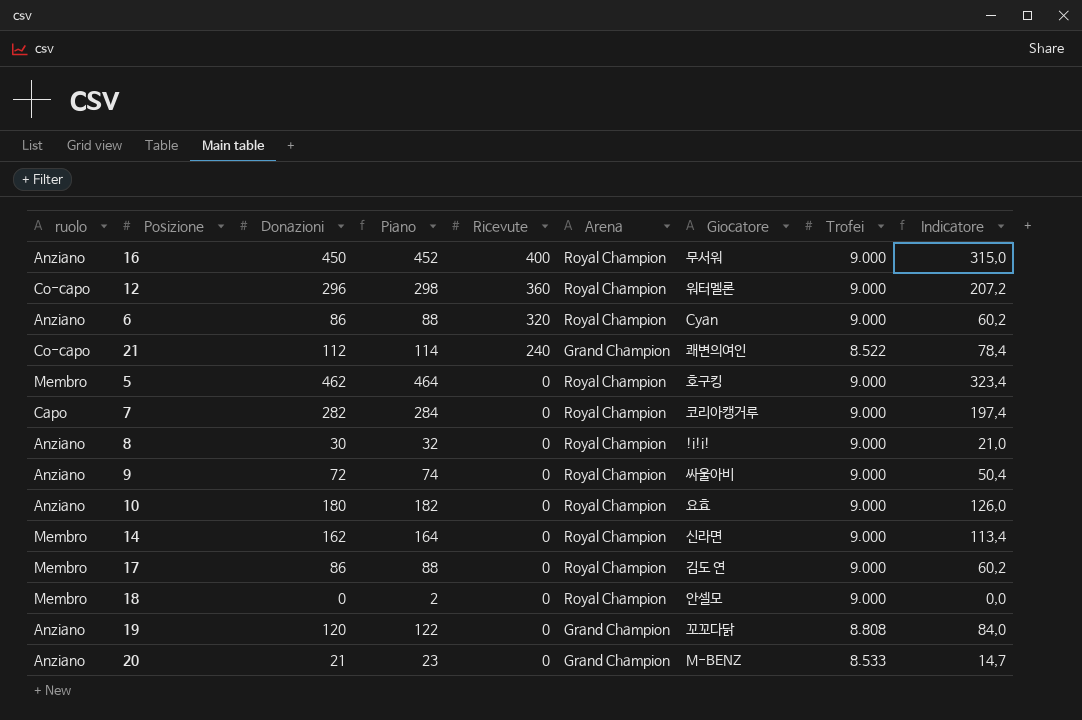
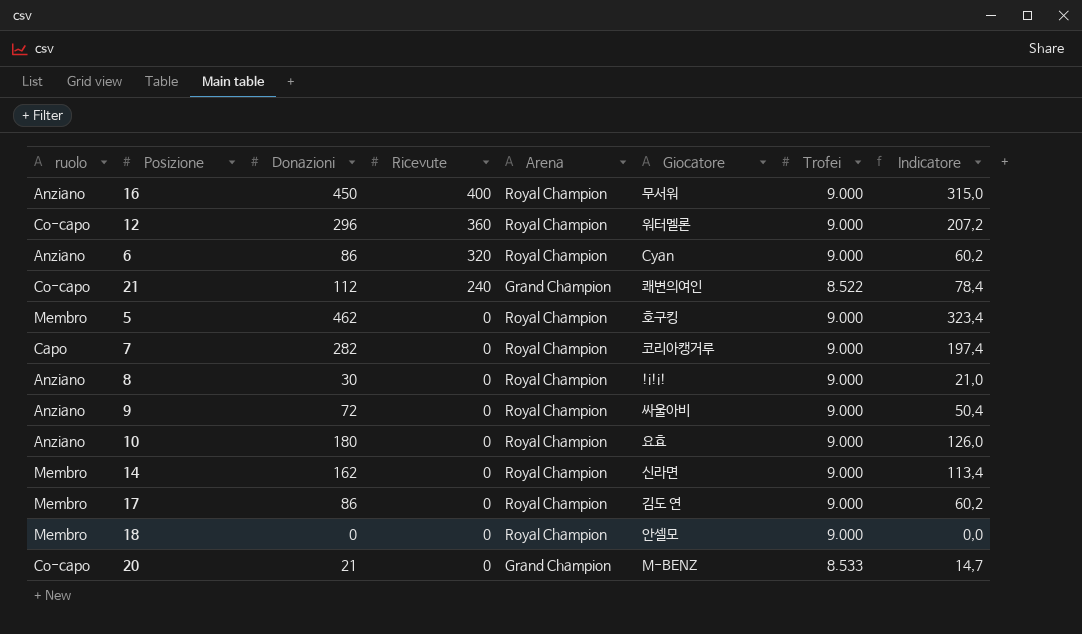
column Piano | formula: [Donazioni] + 2 -> none
row 19: Anziano | 120 | 122 | 0 | Grand Champion | 꼬꼬다닭 | 8.808 | 84,0 -> none
20 | ruolo: Anziano -> Co-capo

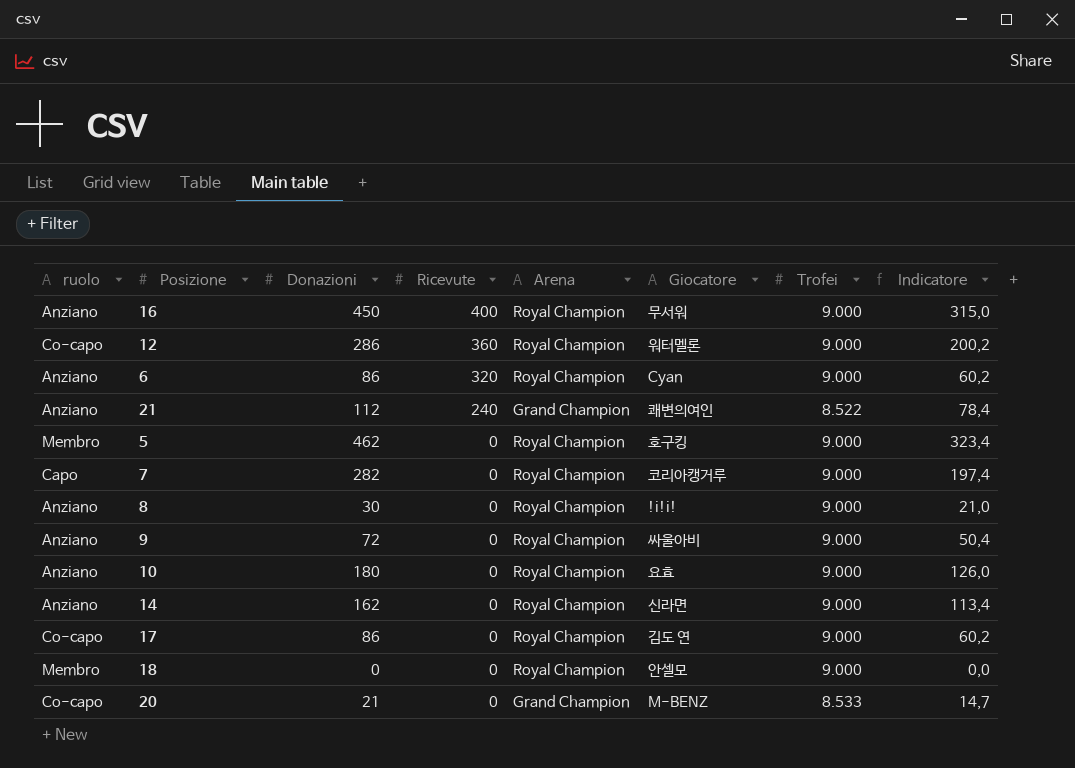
12 | Donazioni: 296 -> 286
12 | Indicatore: 207,2 -> 200,2
21 | ruolo: Co-capo -> Anziano
14 | ruolo: Membro -> Anziano
17 | ruolo: Membro -> Co-capo

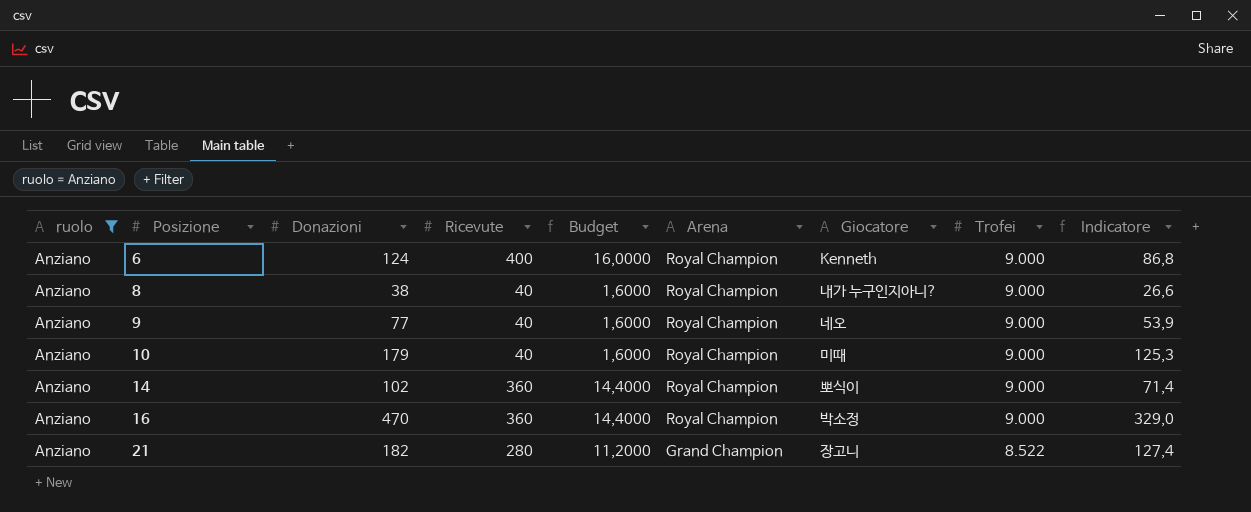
filter: none -> ruolo = Anziano
row order: Ricevute descending -> Posizione ascending
column Budget | formula: none -> [Ricevute] * 0,04
6 | Donazioni: 86 -> 124
6 | Ricevute: 320 -> 400
6 | Giocatore: Cyan -> Kenneth
6 | Indicatore: 60,2 -> 86,8
8 | Donazioni: 30 -> 38
8 | Ricevute: 0 -> 40
8 | Giocatore: !i!i! -> 내가 누구인지아니?
8 | Indicatore: 21,0 -> 26,6
9 | Donazioni: 72 -> 77
9 | Ricevute: 0 -> 40
9 | Giocatore: 싸울아비 -> 네오
9 | Indicatore: 50,4 -> 53,9
10 | Donazioni: 180 -> 179
10 | Ricevute: 0 -> 40
10 | Giocatore: 요효 -> 미때
10 | Indicatore: 126,0 -> 125,3
14 | Donazioni: 162 -> 102
14 | Ricevute: 0 -> 360
14 | Giocatore: 신라면 -> 뽀식이
14 | Indicatore: 113,4 -> 71,4
16 | Donazioni: 450 -> 470
16 | Ricevute: 400 -> 360
16 | Giocatore: 무서워 -> 박소정
16 | Indicatore: 315,0 -> 329,0
21 | Donazioni: 112 -> 182
21 | Ricevute: 240 -> 280
21 | Giocatore: 쾌변의여인 -> 장고니
21 | Indicatore: 78,4 -> 127,4

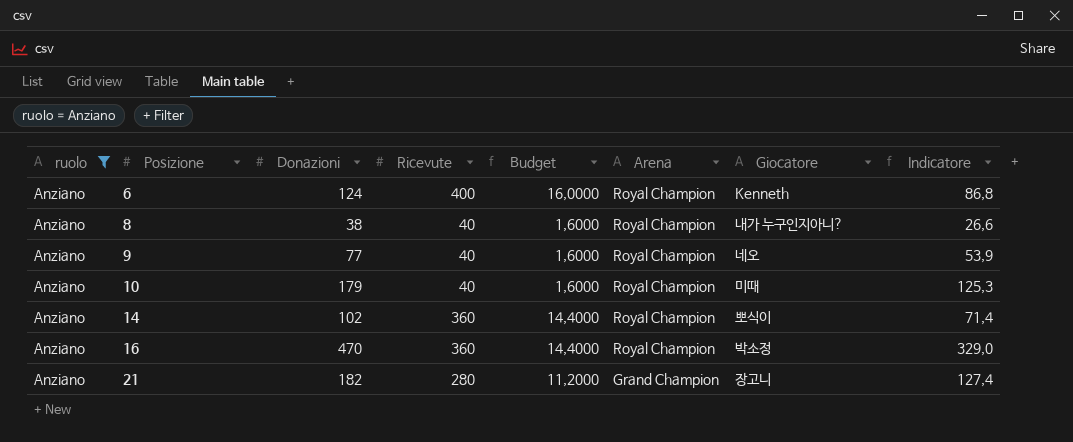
column Trofei | position: 8 -> none

